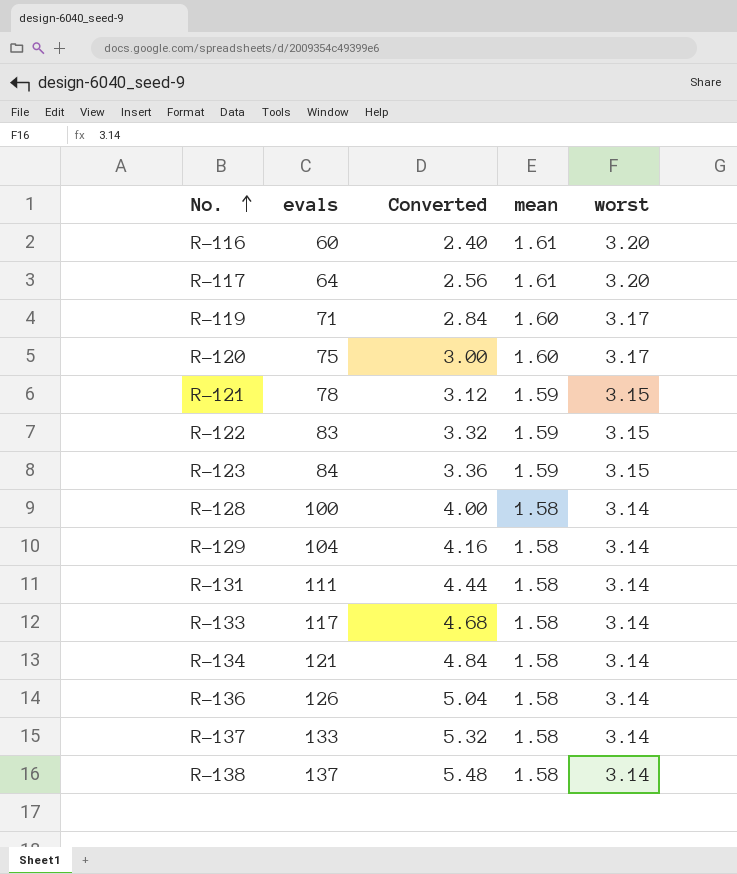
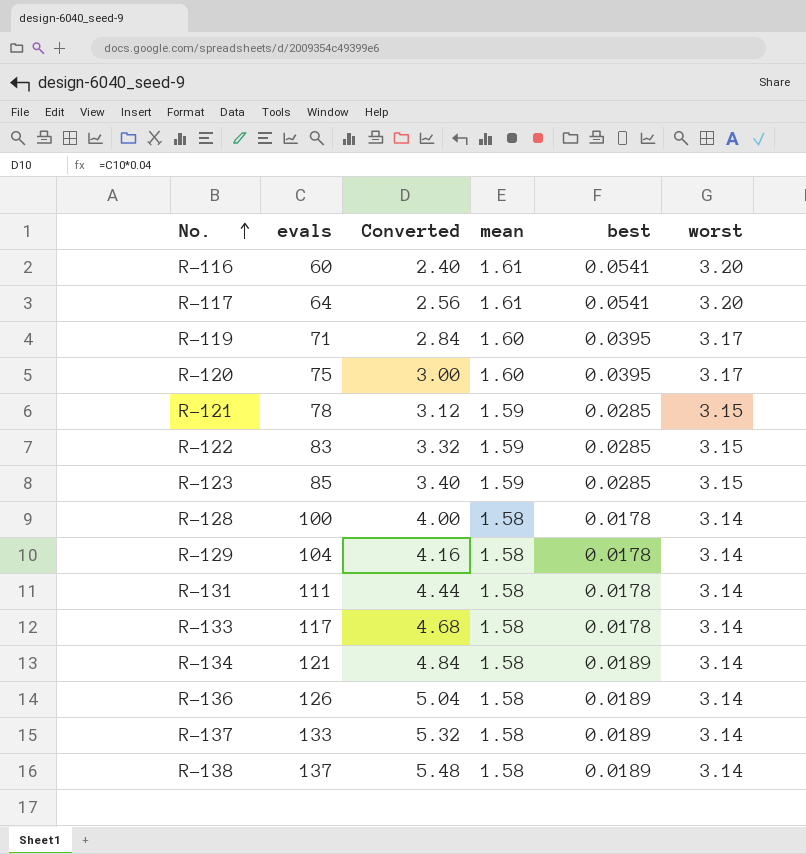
column best | position: none -> 5
R-123 | evals: 84 -> 85
R-123 | Converted: 3.36 -> 3.40

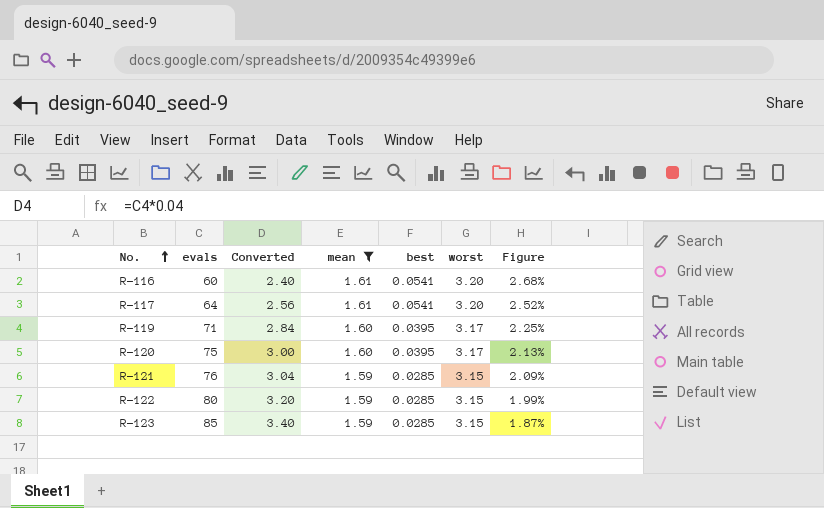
filter: none -> mean != 1.58
column Figure | formula: none -> [mean] / [evals]
R-121 | evals: 78 -> 76
R-121 | Converted: 3.12 -> 3.04
R-122 | evals: 83 -> 80
R-122 | Converted: 3.32 -> 3.20

